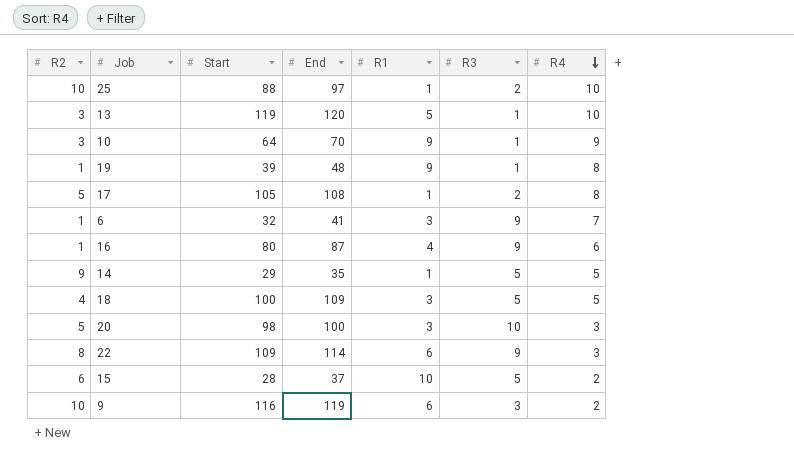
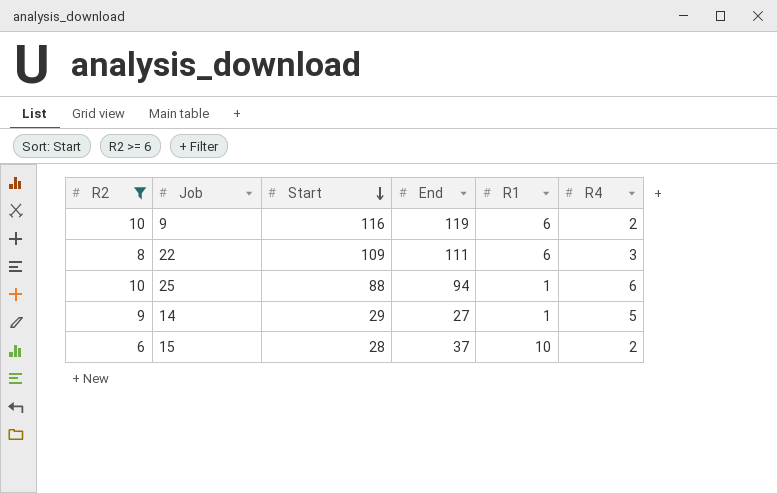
filter: none -> R2 >= 6
row order: R4 descending -> Start descending
column R3 | position: 6 -> none
22 | End: 114 -> 111
25 | End: 97 -> 94
25 | R4: 10 -> 6
14 | End: 35 -> 27

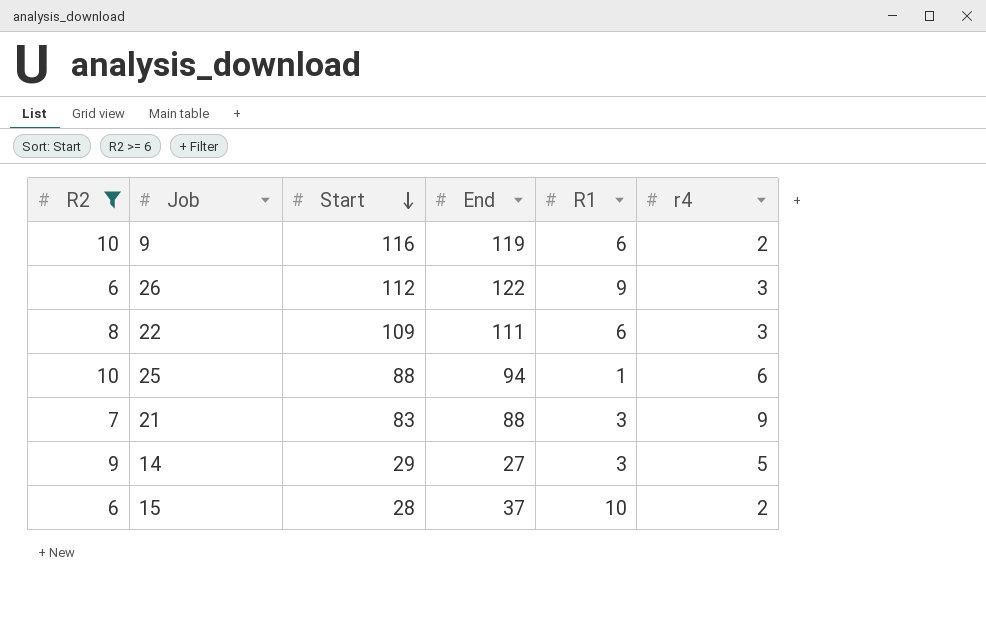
column name: R4 -> r4
row 26: none -> 6 | 112 | 122 | 9 | 3
row 21: none -> 7 | 83 | 88 | 3 | 9
14 | R1: 1 -> 3

